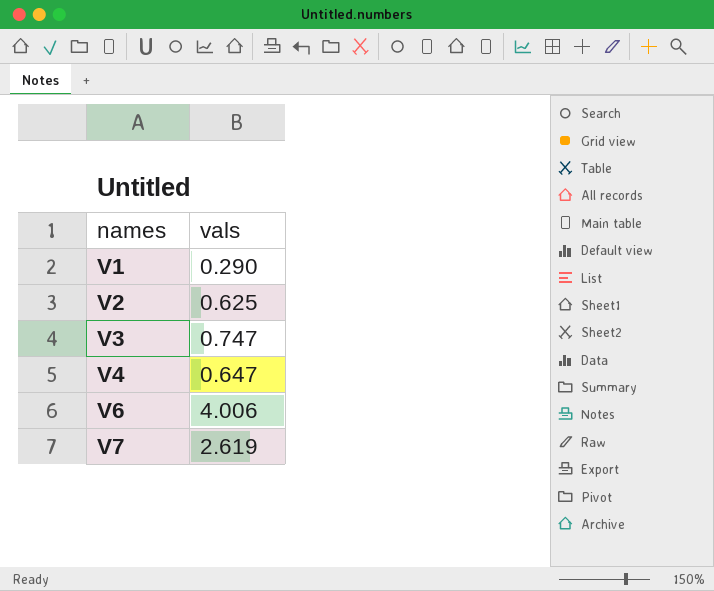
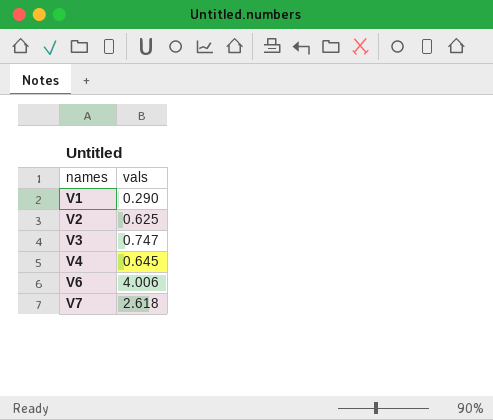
V4 | vals: 0.647 -> 0.645
V7 | vals: 2.619 -> 2.618

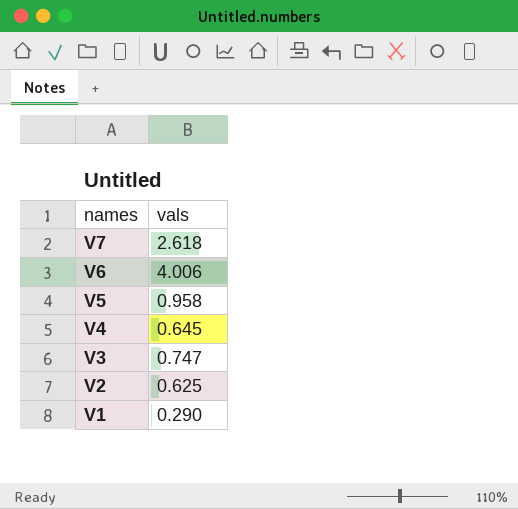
row order: names ascending -> names descending
row V5: none -> 0.958

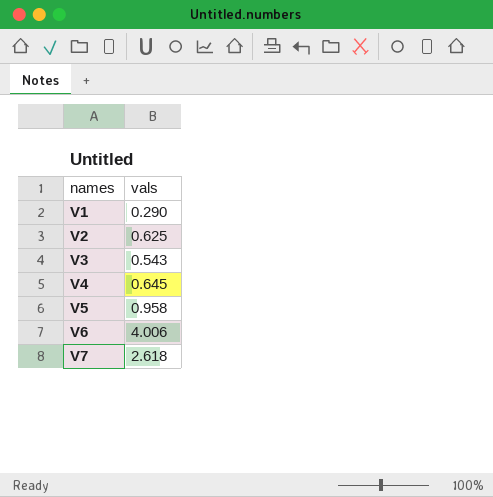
row order: names descending -> names ascending
V3 | vals: 0.747 -> 0.543

